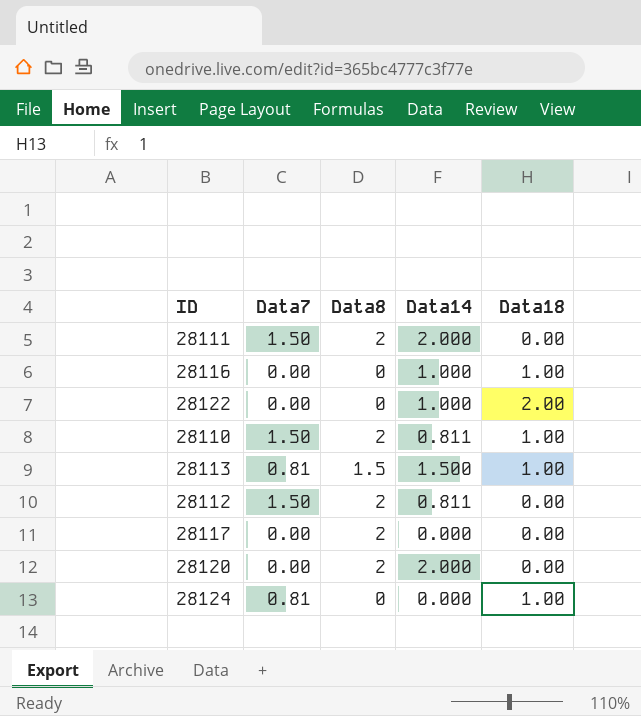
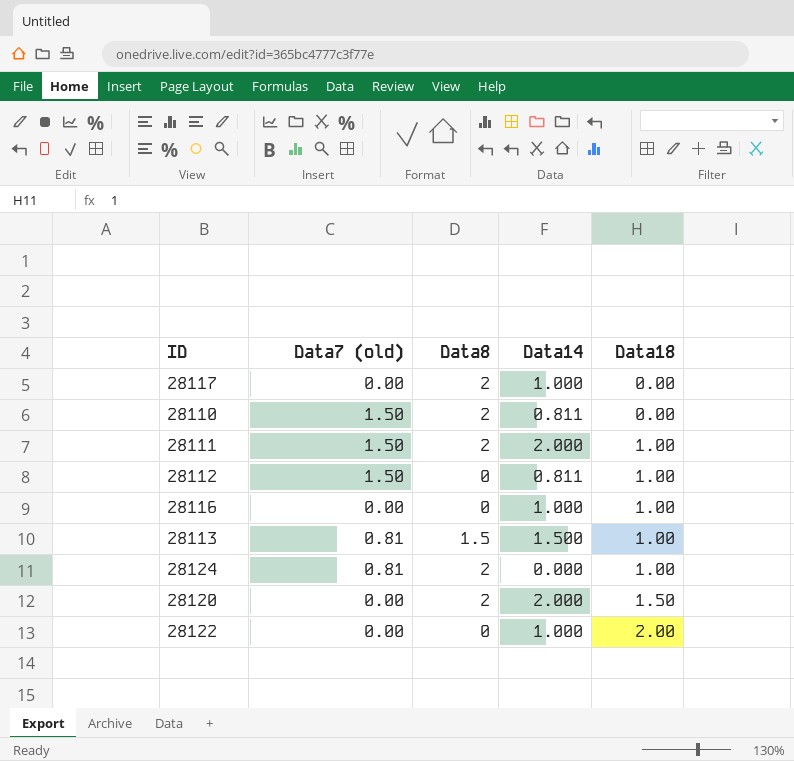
row order: none -> Data18 ascending
column name: Data7 -> Data7 (old)
28117 | Data14: 0.000 -> 1.000
28110 | Data18: 1.00 -> 0.00
28111 | Data18: 0.00 -> 1.00
28112 | Data8: 2 -> 0
28112 | Data18: 0.00 -> 1.00
28124 | Data8: 0 -> 2
28120 | Data18: 0.00 -> 1.50

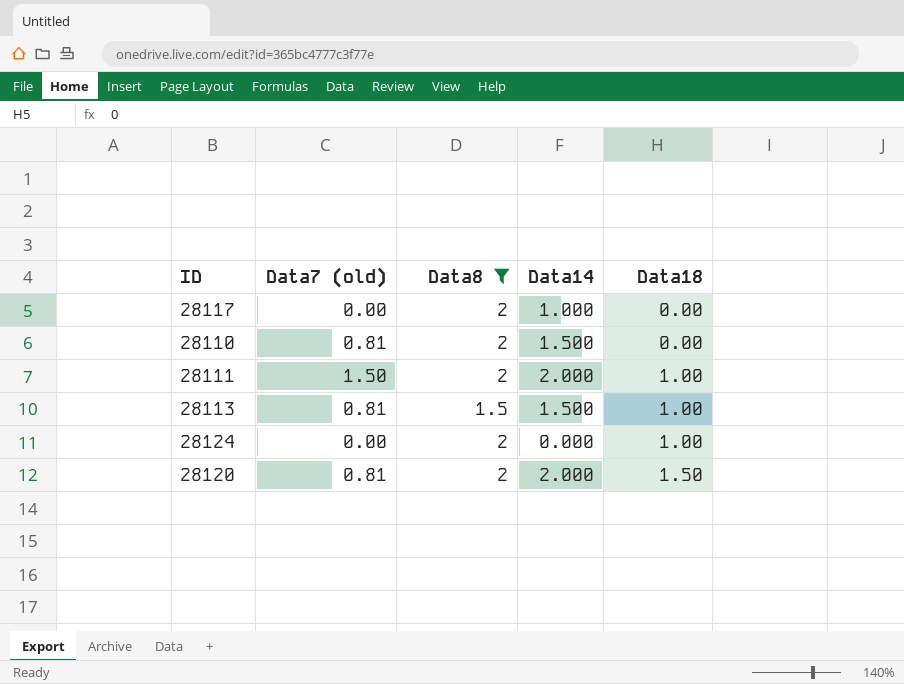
filter: none -> Data8 != 0
28110 | Data7 (old): 1.50 -> 0.81
28110 | Data14: 0.811 -> 1.500
28124 | Data7 (old): 0.81 -> 0.00
28120 | Data7 (old): 0.00 -> 0.81

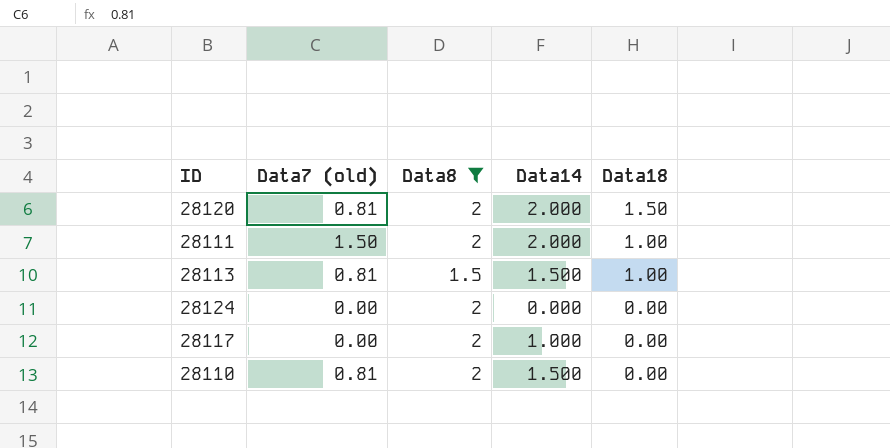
row order: Data18 ascending -> Data18 descending
28124 | Data18: 1.00 -> 0.00

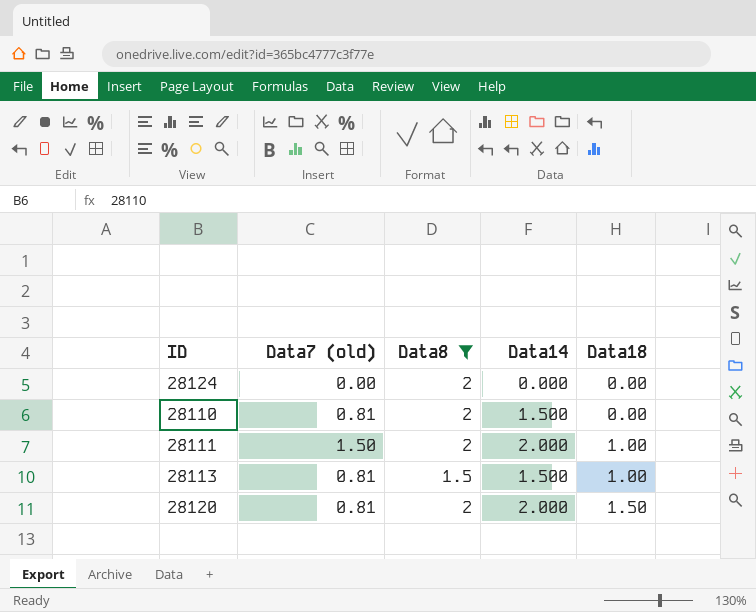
row order: Data18 descending -> Data18 ascending
row 28117: 0.00 | 2 | 1.000 | 0.00 -> none

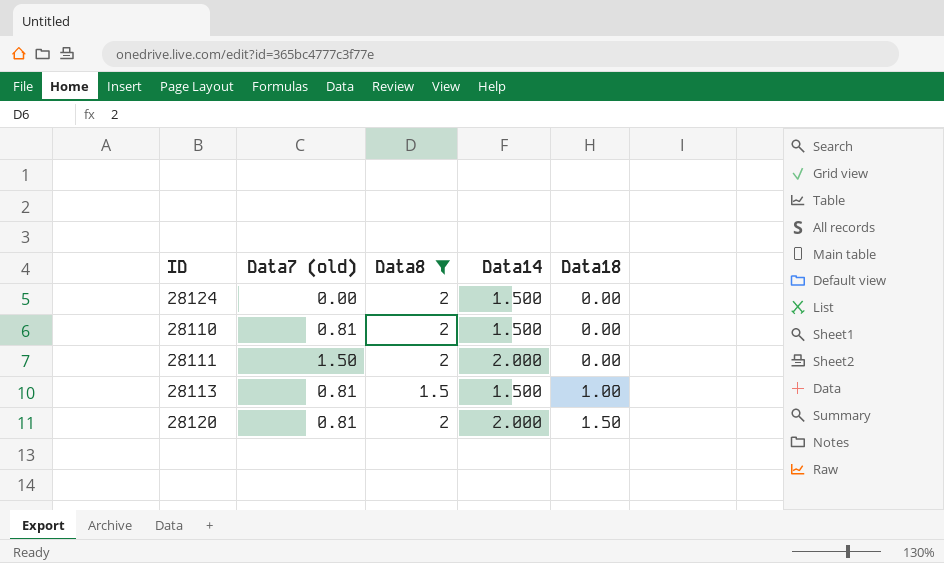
28124 | Data14: 0.000 -> 1.500
28111 | Data18: 1.00 -> 0.00

